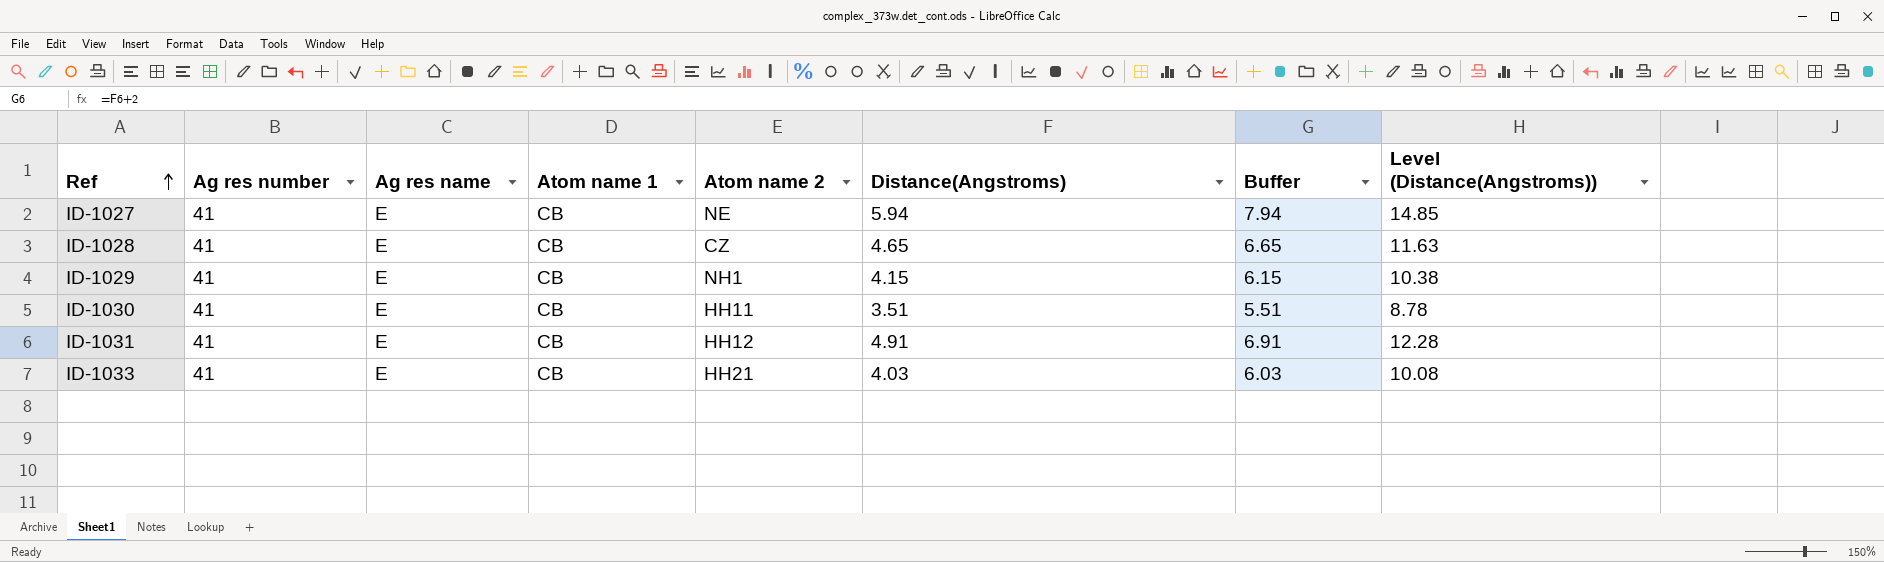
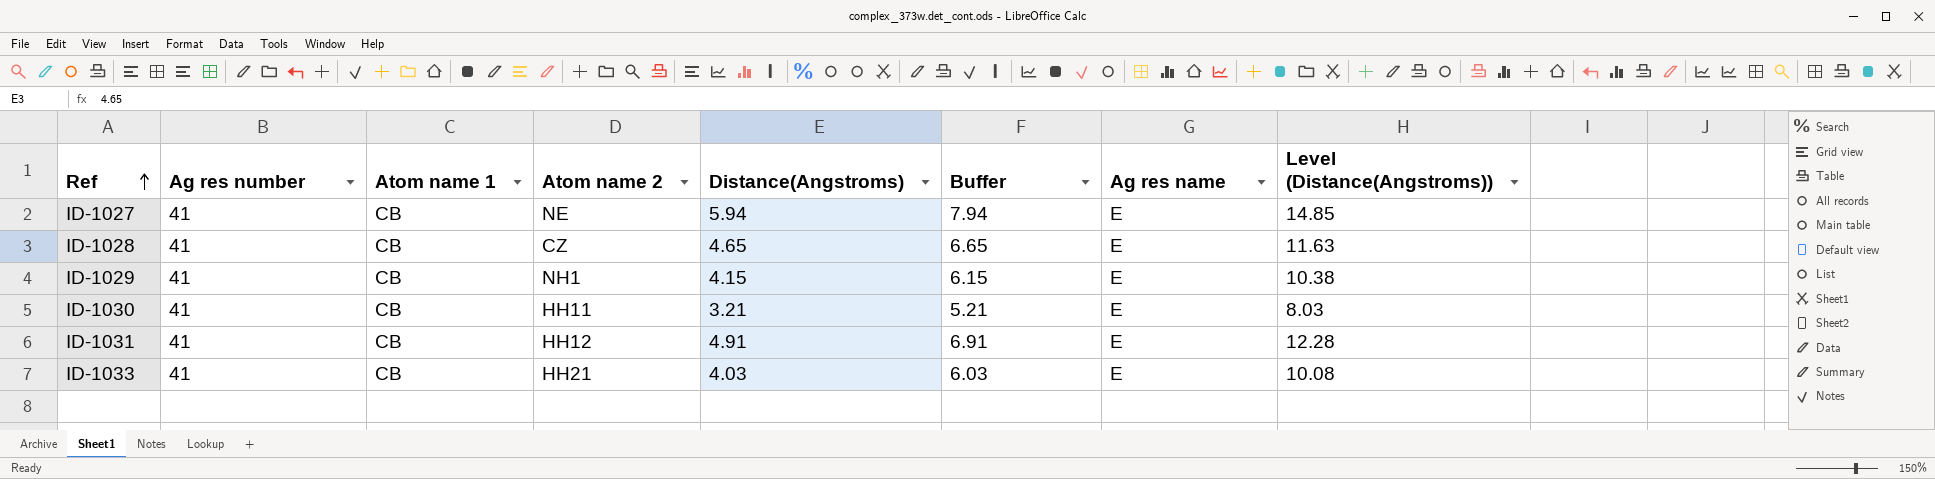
column Ag res name | position: 3 -> 7
ID-1030 | Distance(Angstroms): 3.51 -> 3.21
ID-1030 | Buffer: 5.51 -> 5.21
ID-1030 | Level (Distance(Angstroms)): 8.78 -> 8.03

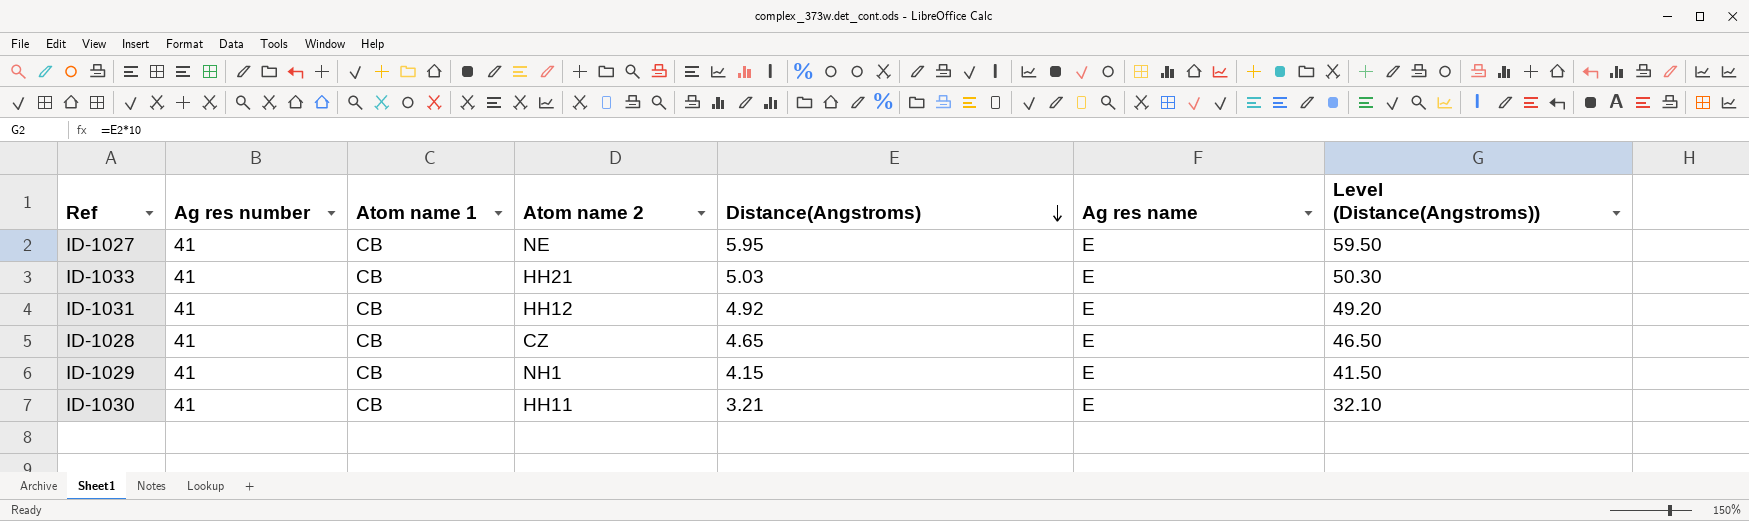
row order: Ref ascending -> Distance(Angstroms) descending
column Buffer | formula: [Distance(Angstroms)] + 2 -> none
column Level (Distance(Angstroms)) | formula: [Distance(Angstroms)] * 2.5 -> [Distance(Angstroms)] * 10
ID-1027 | Distance(Angstroms): 5.94 -> 5.95
ID-1033 | Distance(Angstroms): 4.03 -> 5.03
ID-1031 | Distance(Angstroms): 4.91 -> 4.92

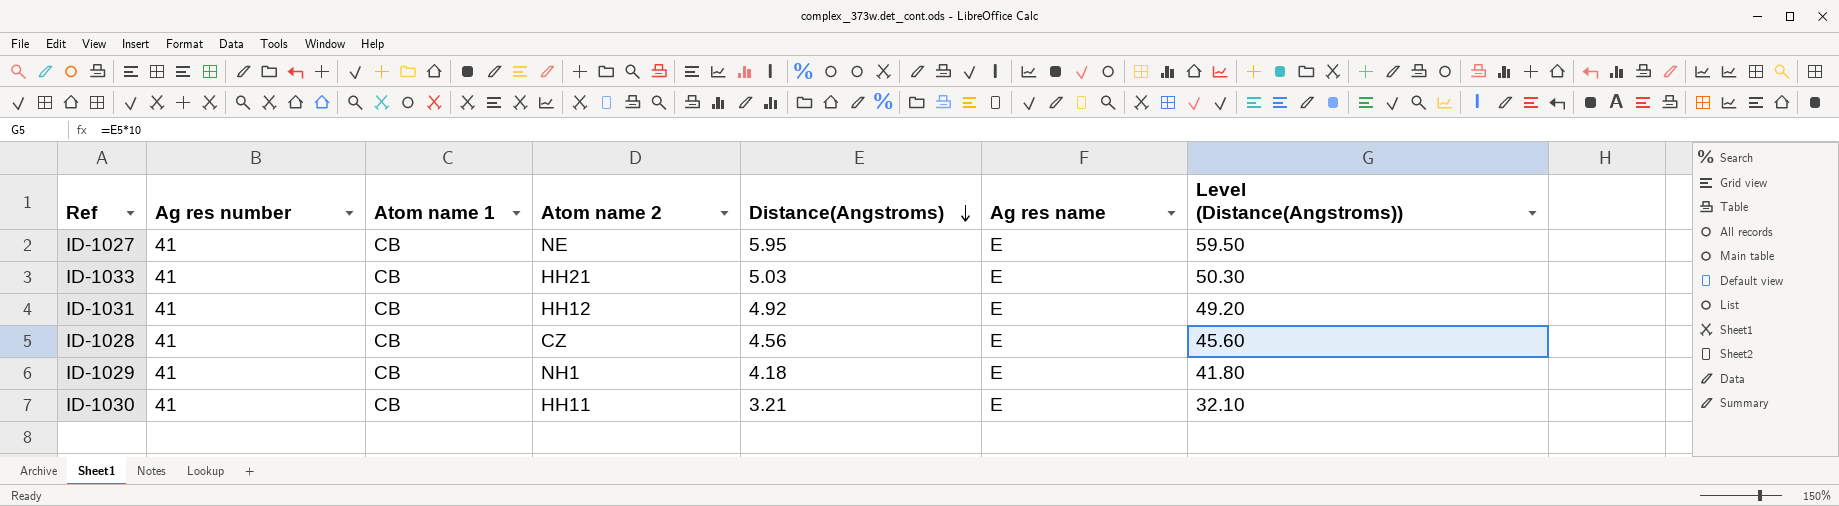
ID-1028 | Distance(Angstroms): 4.65 -> 4.56
ID-1028 | Level (Distance(Angstroms)): 46.50 -> 45.60
ID-1029 | Distance(Angstroms): 4.15 -> 4.18
ID-1029 | Level (Distance(Angstroms)): 41.50 -> 41.80

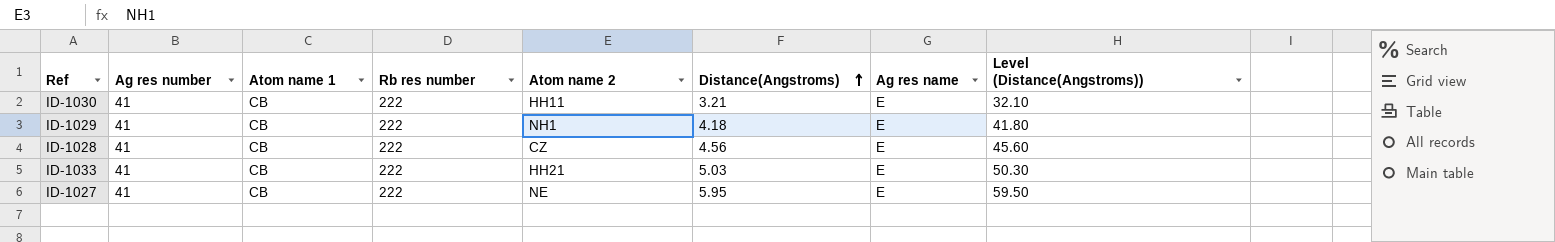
row order: Distance(Angstroms) descending -> Distance(Angstroms) ascending
column Rb res number | position: none -> 4
row ID-1031: 41 | CB | HH12 | 4.92 | E | 49.20 -> none

